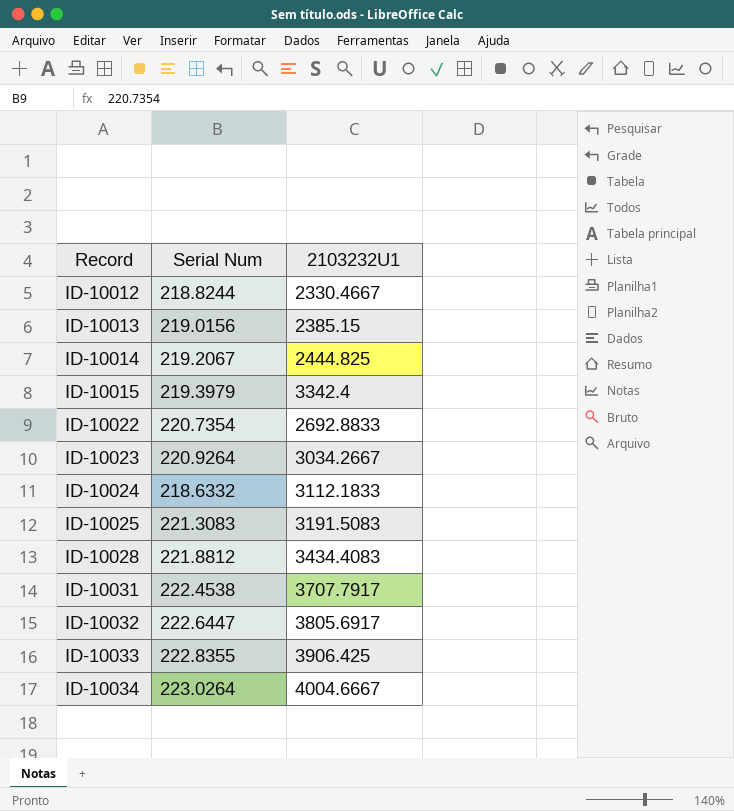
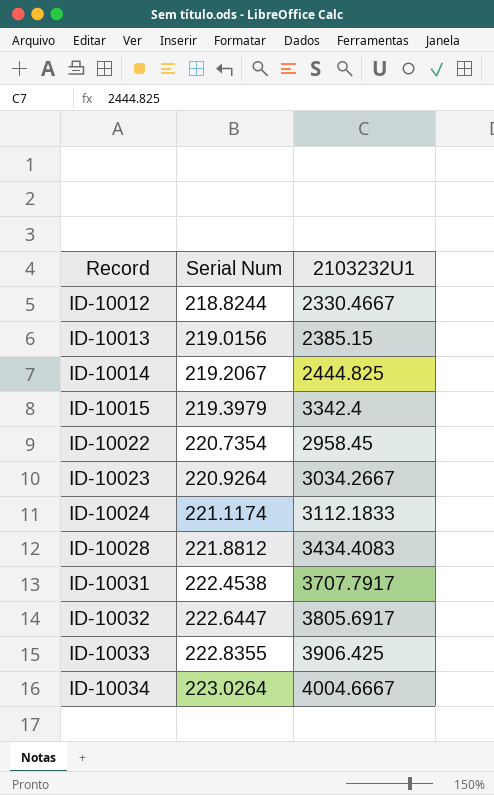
row ID-10025: 221.3083 | 3191.5083 -> none
ID-10022 | 2103232U1: 2692.8833 -> 2958.45
ID-10024 | Serial Num: 218.6332 -> 221.1174

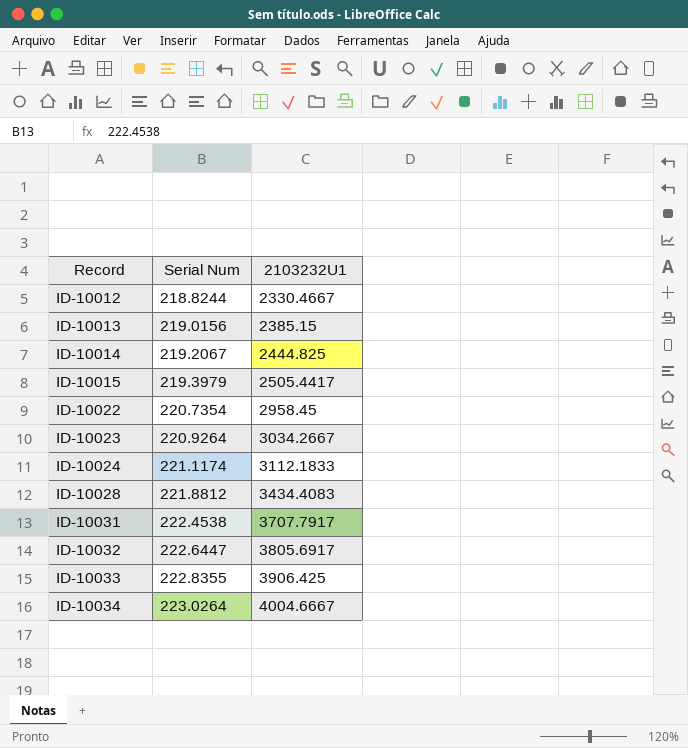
ID-10015 | 2103232U1: 3342.4 -> 2505.4417

